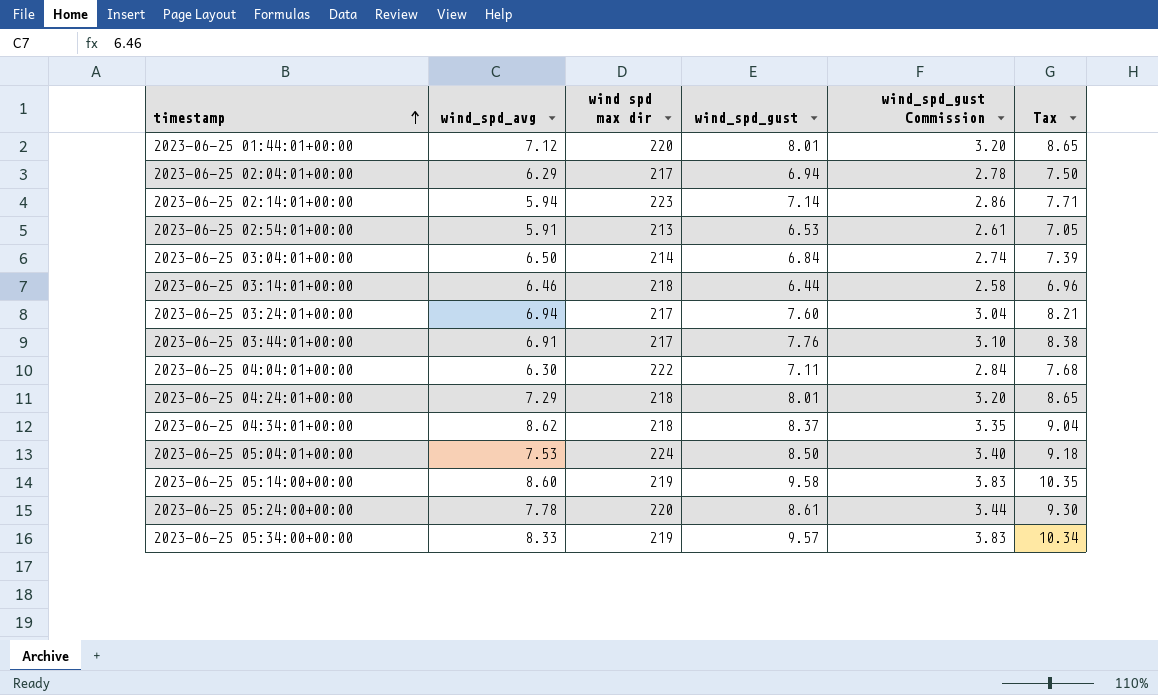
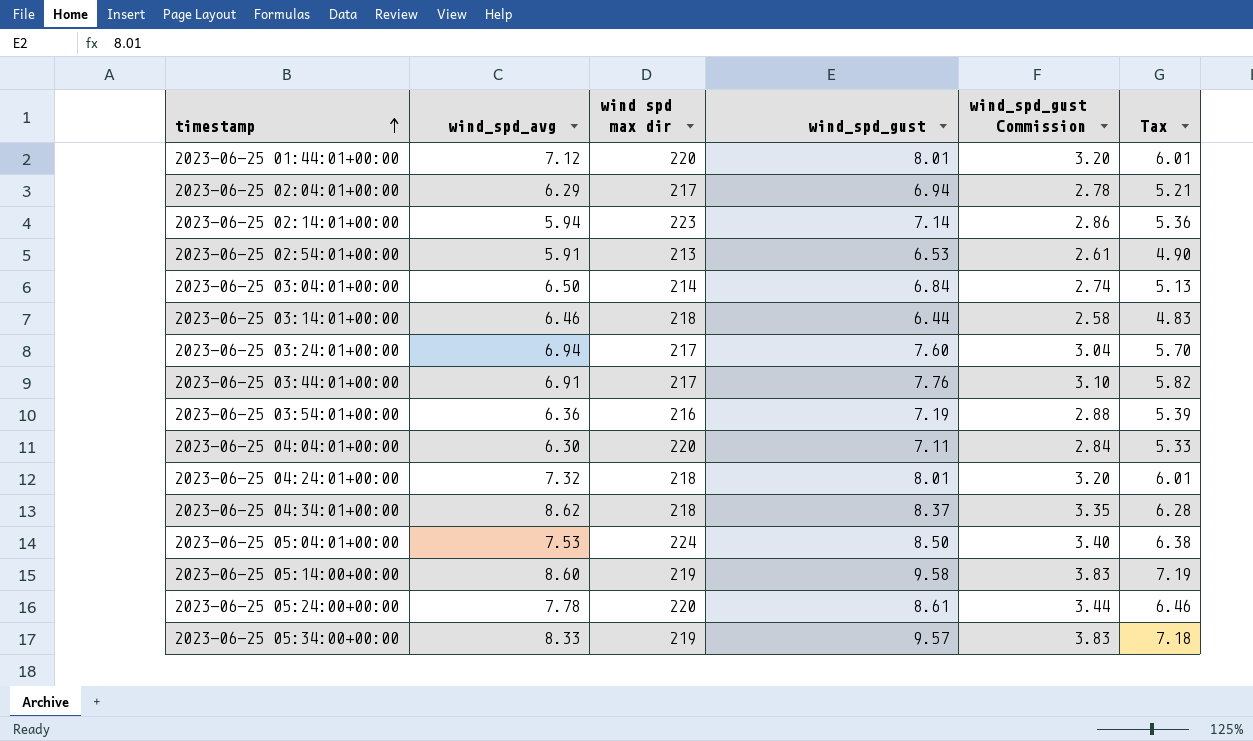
column Tax | formula: [wind_spd_gust] * 1.08 -> [wind_spd_gust] * 0.75
row 2023-06-25 03:54:01+00:00: none -> 6.36 | 216 | 7.19 | 2.88 | 5.39
2023-06-25 04:04:01+00:00 | wind spd max dir: 222 -> 220
2023-06-25 04:24:01+00:00 | wind_spd_avg: 7.29 -> 7.32

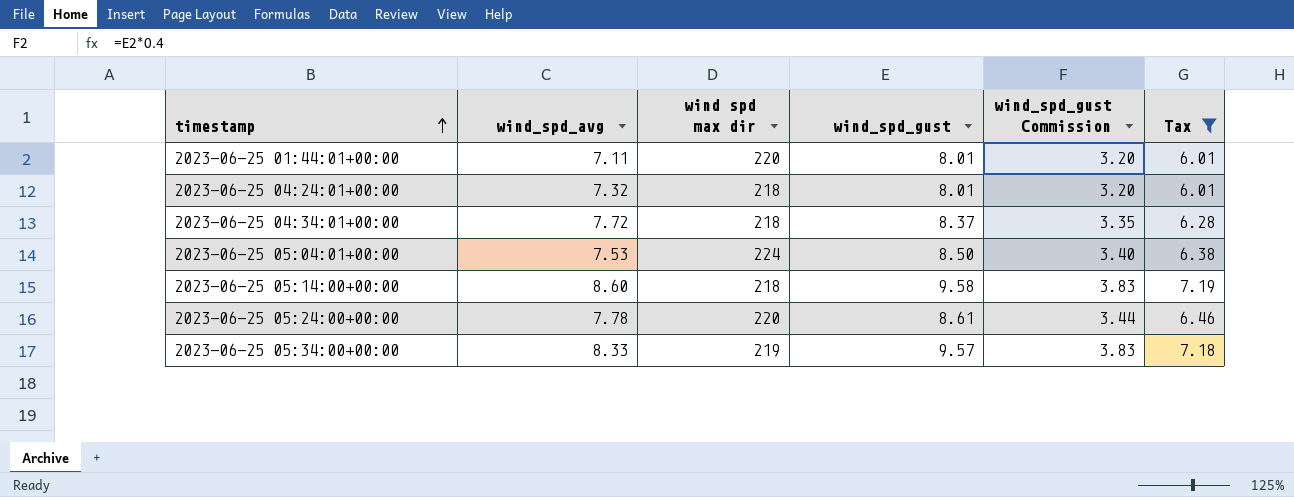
filter: none -> Tax >= 6.01
2023-06-25 01:44:01+00:00 | wind_spd_avg: 7.12 -> 7.11
2023-06-25 04:34:01+00:00 | wind_spd_avg: 8.62 -> 7.72
2023-06-25 05:14:00+00:00 | wind spd max dir: 219 -> 218

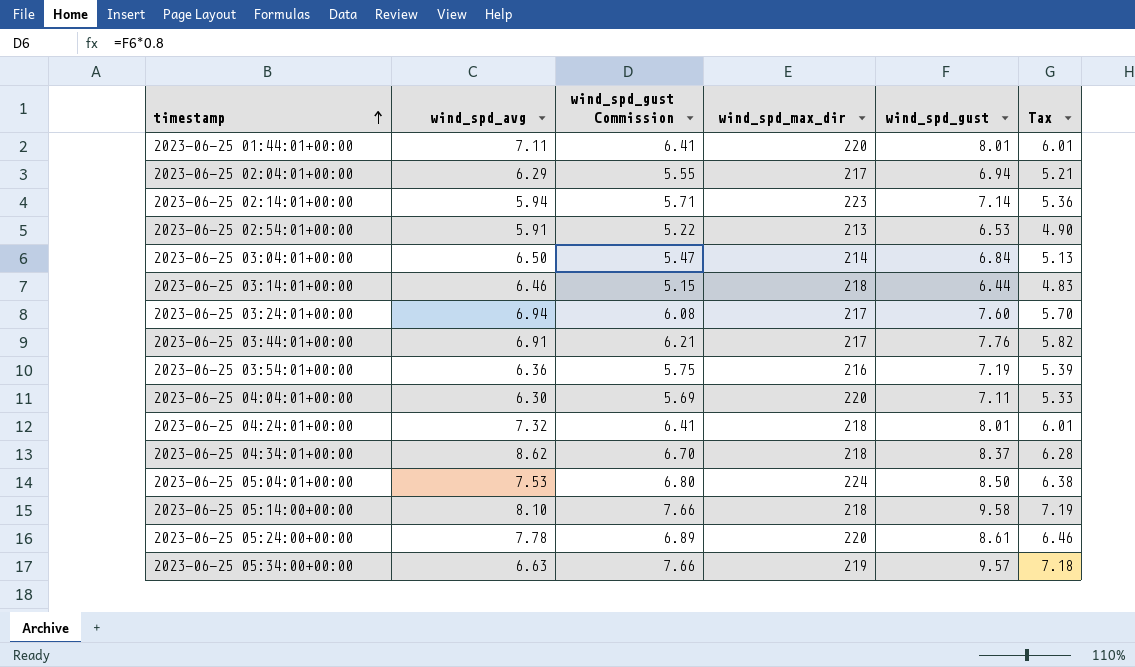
filter: Tax >= 6.01 -> none
column wind_spd_gust Commission | formula: [wind_spd_gust] * 0.4 -> [wind_spd_gust] * 0.8
column wind_spd_gust Commission | position: 5 -> 3
column name: wind spd max dir -> wind_spd_max_dir
2023-06-25 04:34:01+00:00 | wind_spd_avg: 7.72 -> 8.62
2023-06-25 05:14:00+00:00 | wind_spd_avg: 8.60 -> 8.10
2023-06-25 05:34:00+00:00 | wind_spd_avg: 8.33 -> 6.63

